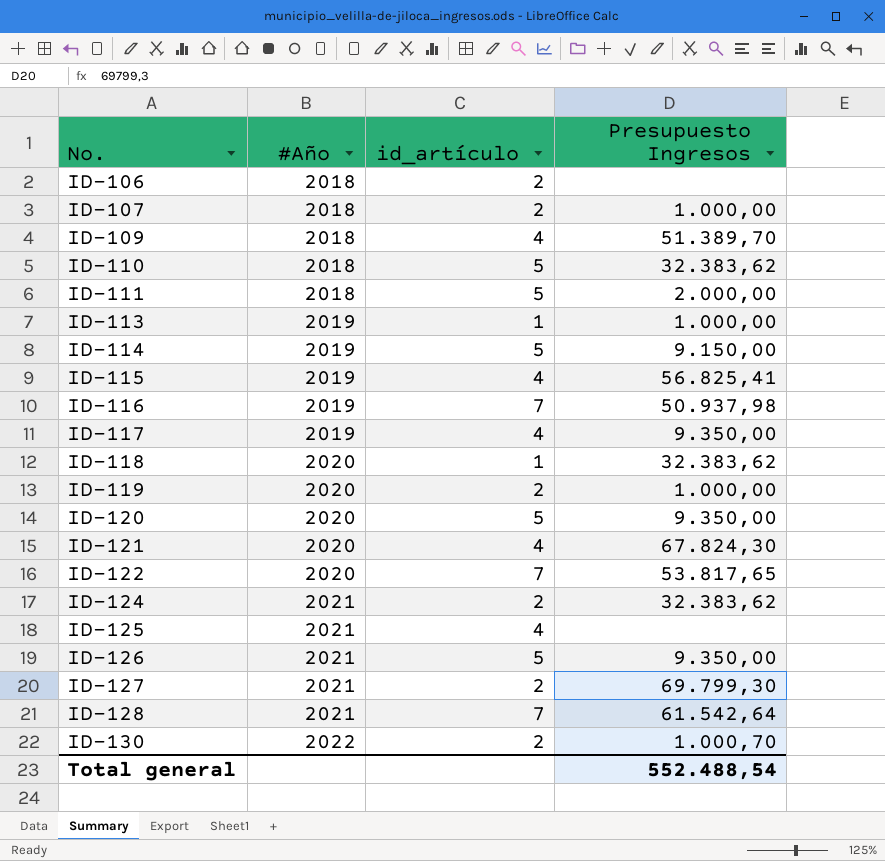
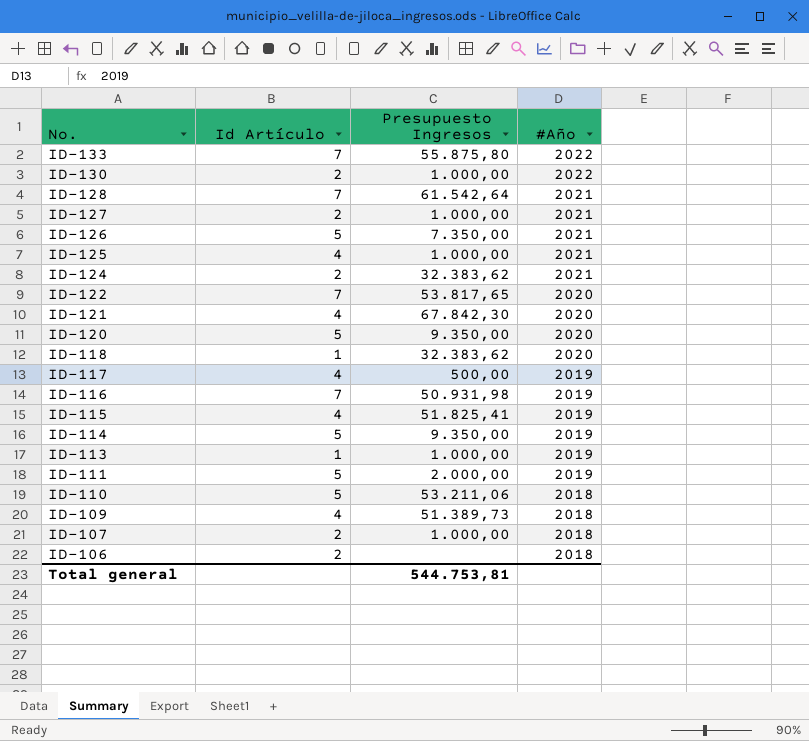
row order: No. ascending -> No. descending
column name: id_artículo -> Id Artículo
column #Año | position: 2 -> 4
row ID-119: 2020 | 2 | 1.000,00 -> none
row ID-133: none -> 7 | 55.875,80 | 2022
ID-130 | Presupuesto Ingresos: 1.000,70 -> 1.000,00
ID-127 | Presupuesto Ingresos: 69.799,30 -> 1.000,00
ID-126 | Presupuesto Ingresos: 9.350,00 -> 7.350,00
ID-125 | Presupuesto Ingresos: none -> 1.000,00
ID-121 | Presupuesto Ingresos: 67.824,30 -> 67.842,30
ID-117 | Presupuesto Ingresos: 9.350,00 -> 500,00
ID-116 | Presupuesto Ingresos: 50.937,98 -> 50.931,98
ID-115 | Presupuesto Ingresos: 56.825,41 -> 51.825,41
ID-114 | Presupuesto Ingresos: 9.150,00 -> 9.350,00
ID-111 | #Año: 2018 -> 2019
ID-110 | Presupuesto Ingresos: 32.383,62 -> 53.211,06
ID-109 | Presupuesto Ingresos: 51.389,70 -> 51.389,73
Total general | Presupuesto Ingresos: 552.488,54 -> 544.753,81

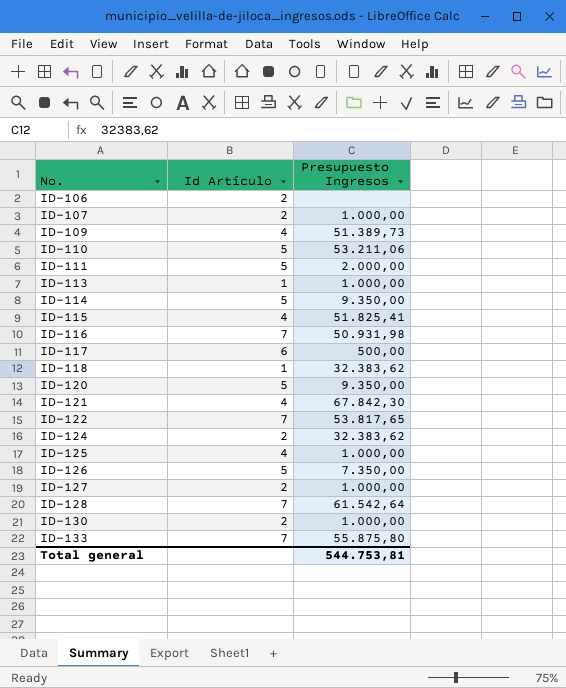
row order: No. descending -> No. ascending
column #Año | position: 4 -> none
ID-117 | Id Artículo: 4 -> 6

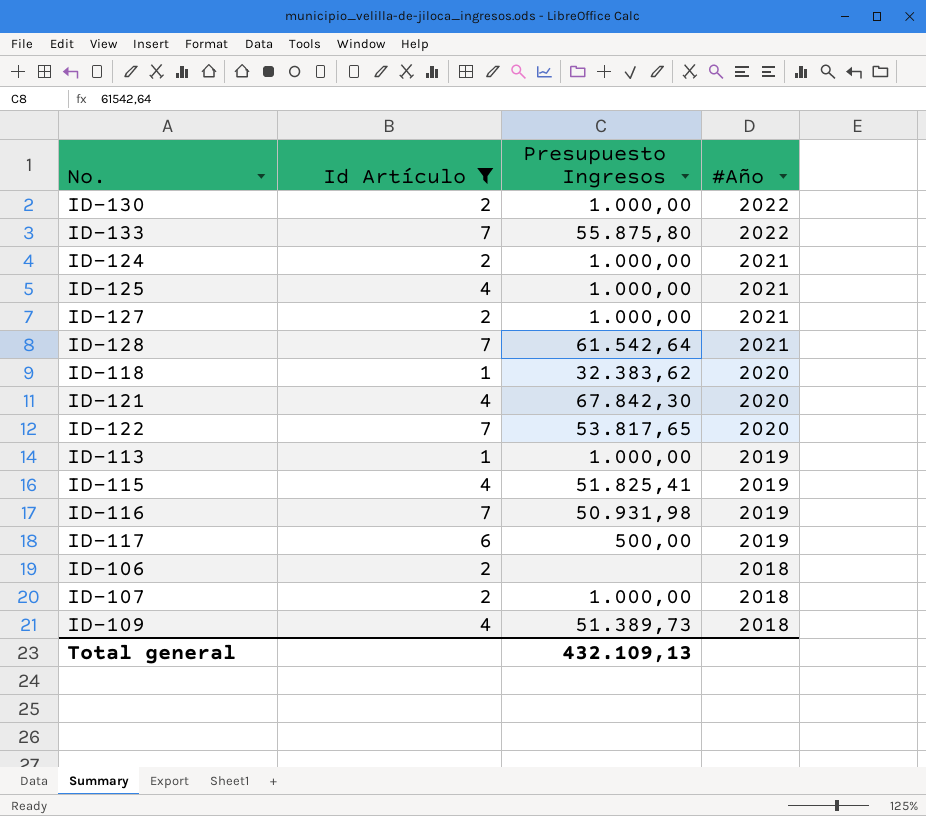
filter: none -> Id Artículo != 5
row order: No. ascending -> #Año descending
column #Año | position: none -> 4
ID-124 | Presupuesto Ingresos: 32.383,62 -> 1.000,00
Total general | Presupuesto Ingresos: 544.753,81 -> 432.109,13

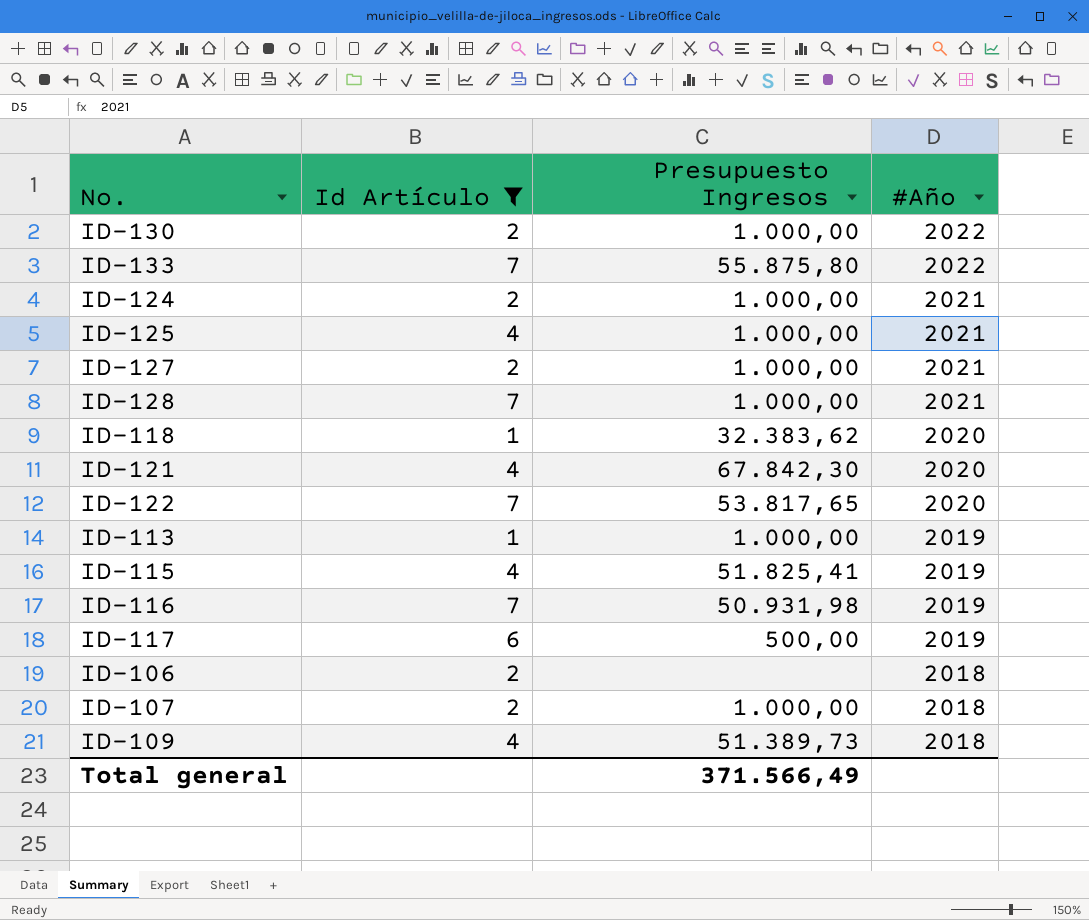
ID-128 | Presupuesto Ingresos: 61.542,64 -> 1.000,00
Total general | Presupuesto Ingresos: 432.109,13 -> 371.566,49

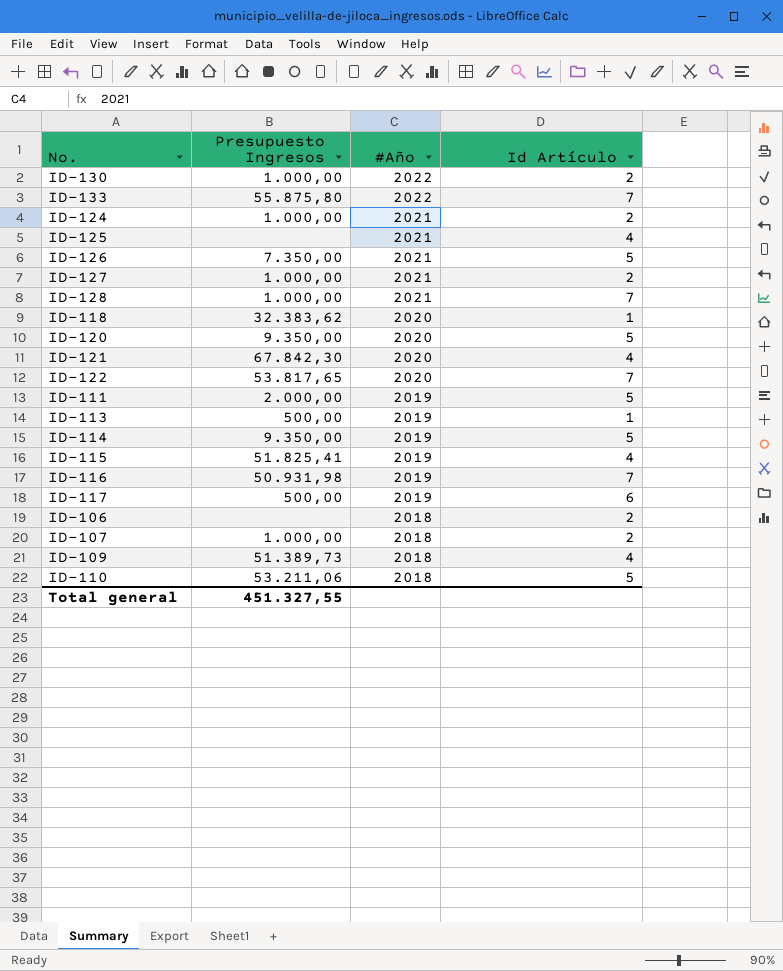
filter: Id Artículo != 5 -> none
column Id Artículo | position: 2 -> 4
ID-125 | Presupuesto Ingresos: 1.000,00 -> none
ID-113 | Presupuesto Ingresos: 1.000,00 -> 500,00
Total general | Presupuesto Ingresos: 371.566,49 -> 451.327,55

